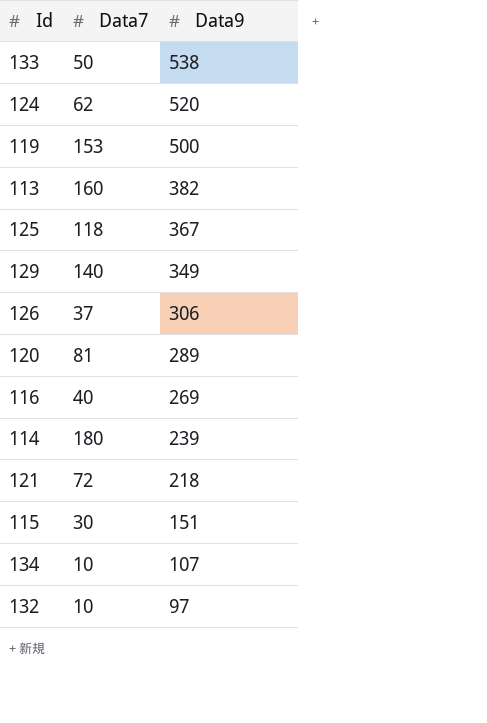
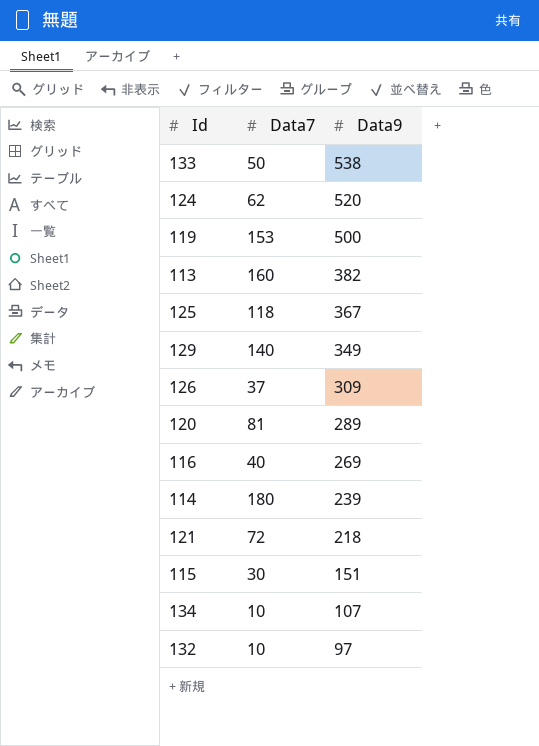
126 | Data9: 306 -> 309

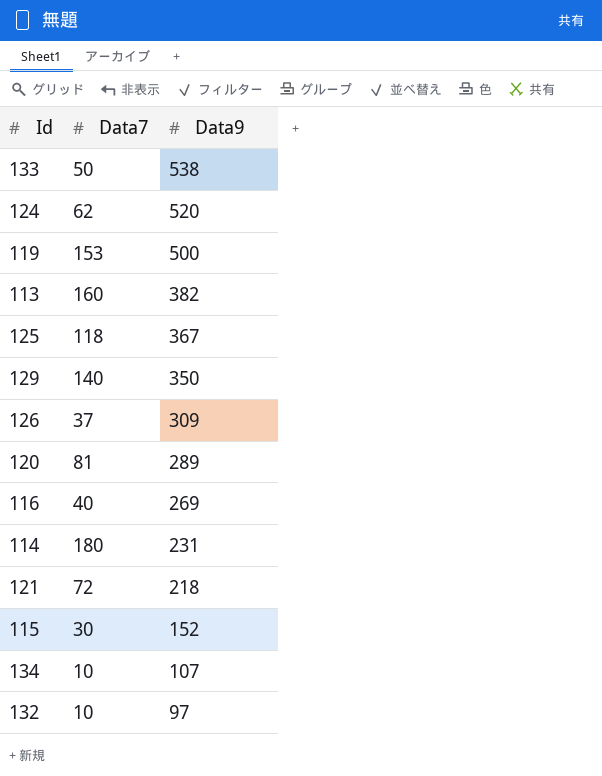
129 | Data9: 349 -> 350
114 | Data9: 239 -> 231
115 | Data9: 151 -> 152

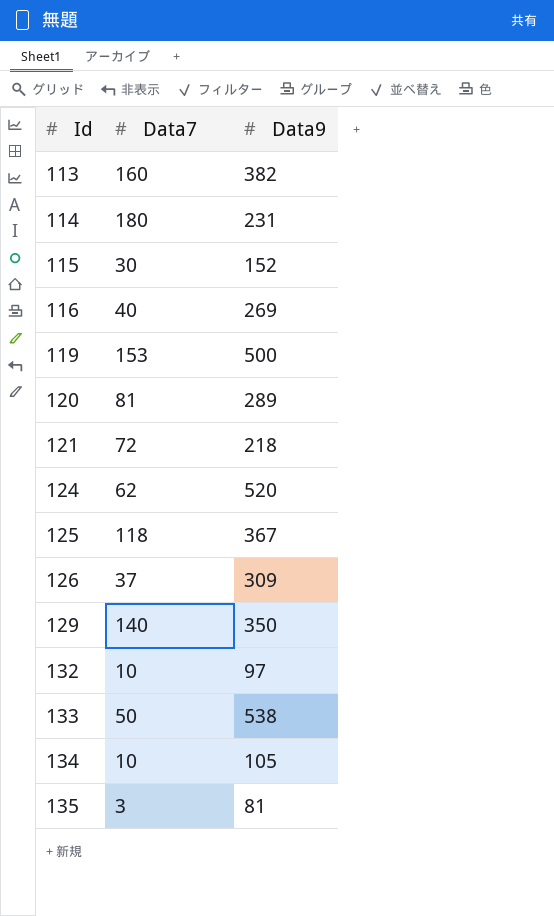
row order: Data9 descending -> Id ascending
134 | Data9: 107 -> 105
row 135: none -> 3 | 81

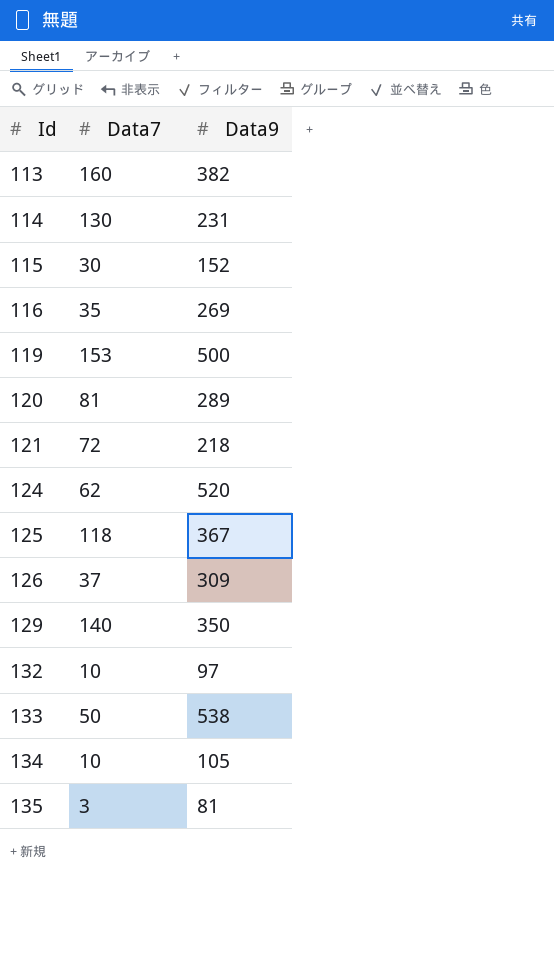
114 | Data7: 180 -> 130
116 | Data7: 40 -> 35

